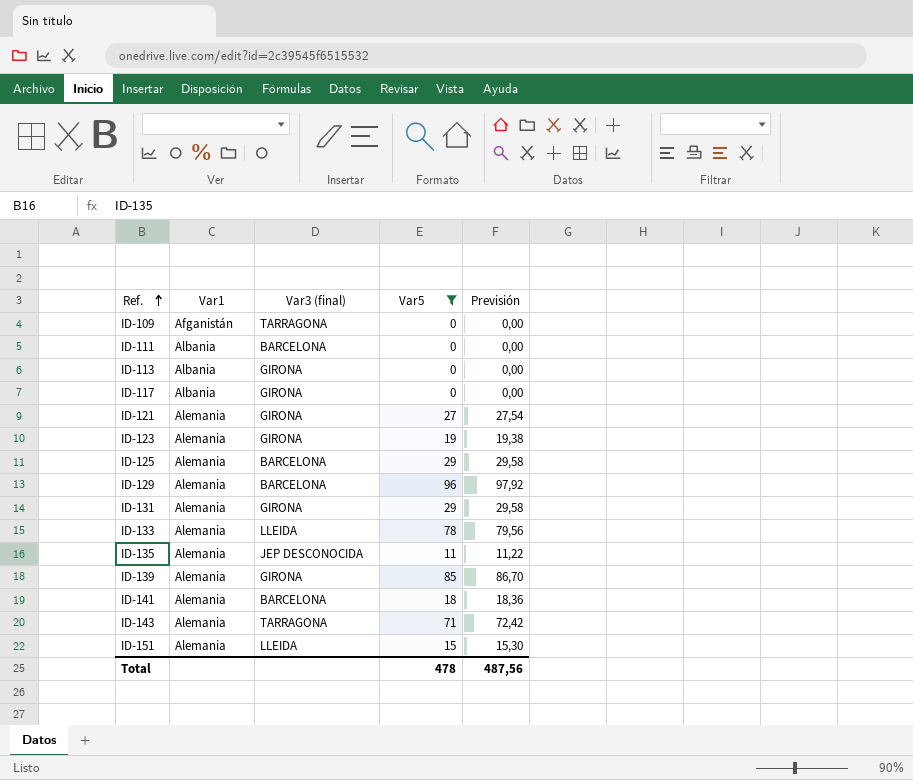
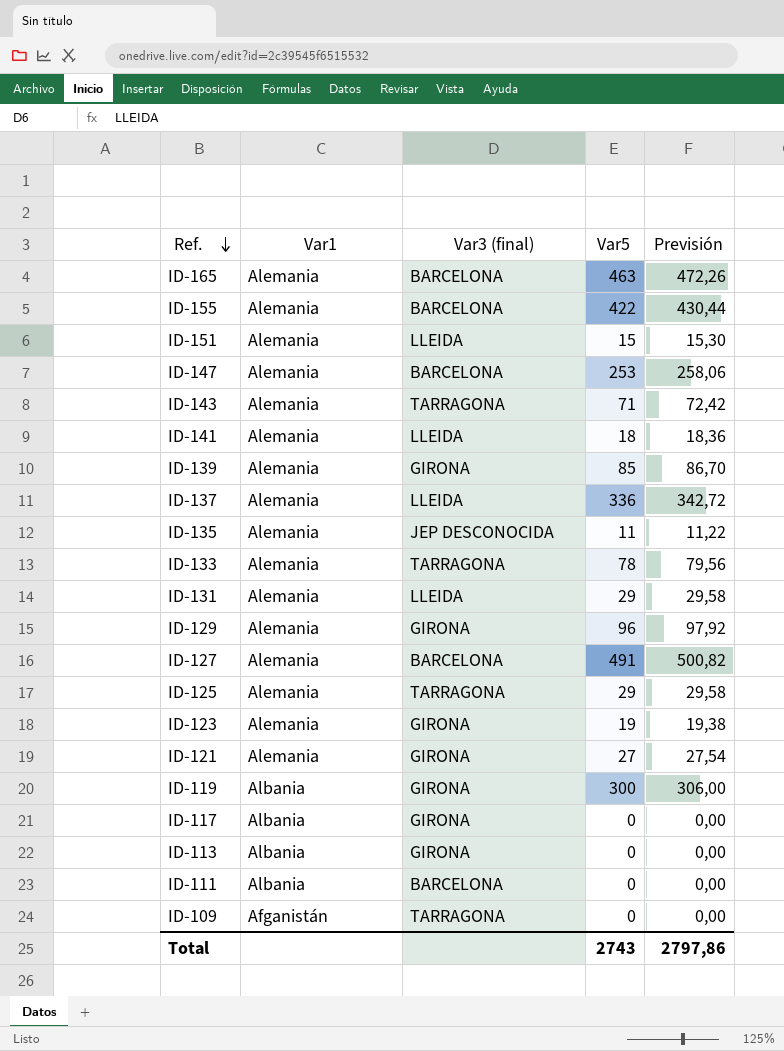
filter: Var5 <= 96 -> none
row order: Ref. ascending -> Ref. descending
ID-141 | Var3 (final): BARCELONA -> LLEIDA
ID-133 | Var3 (final): LLEIDA -> TARRAGONA
ID-131 | Var3 (final): GIRONA -> LLEIDA
ID-129 | Var3 (final): BARCELONA -> GIRONA
ID-125 | Var3 (final): BARCELONA -> TARRAGONA
Total | Var5: 478 -> 2743
Total | Previsión: 487,56 -> 2797,86

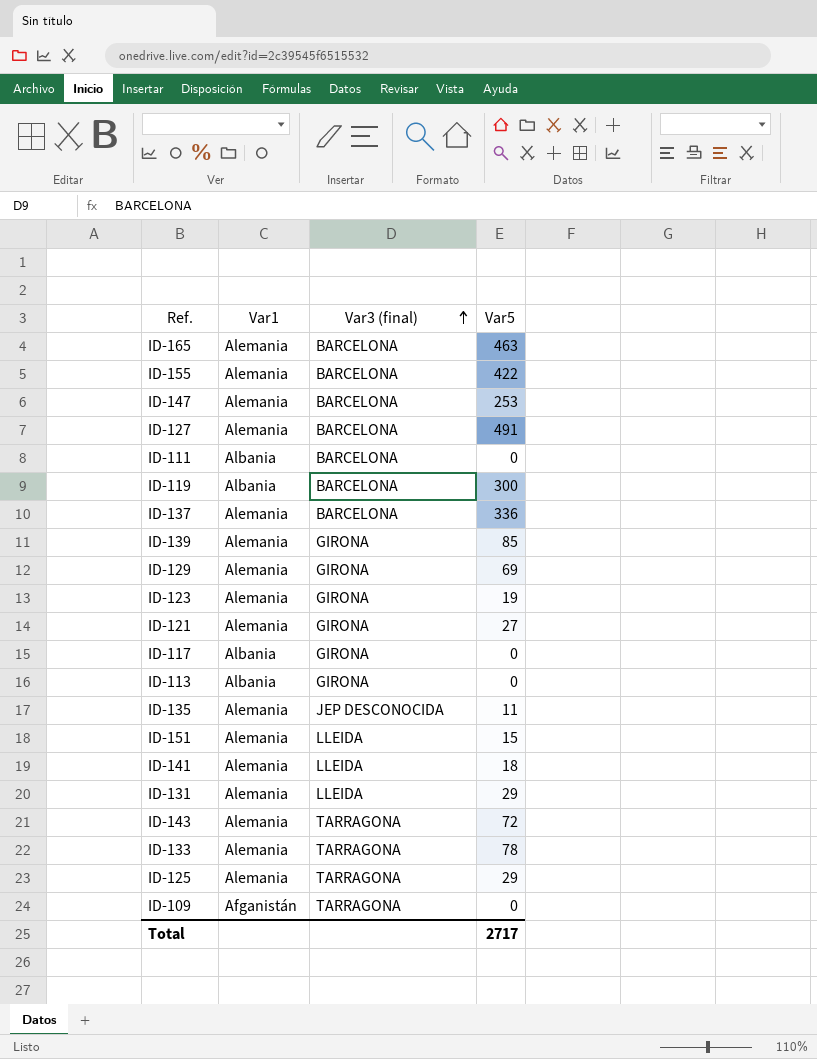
row order: Ref. descending -> Var3 (final) ascending
column Previsión | formula: [Var5] * 1,02 -> none
ID-119 | Var3 (final): GIRONA -> BARCELONA
ID-137 | Var3 (final): LLEIDA -> BARCELONA
ID-129 | Var5: 96 -> 69
ID-143 | Var5: 71 -> 72
Total | Var5: 2743 -> 2717

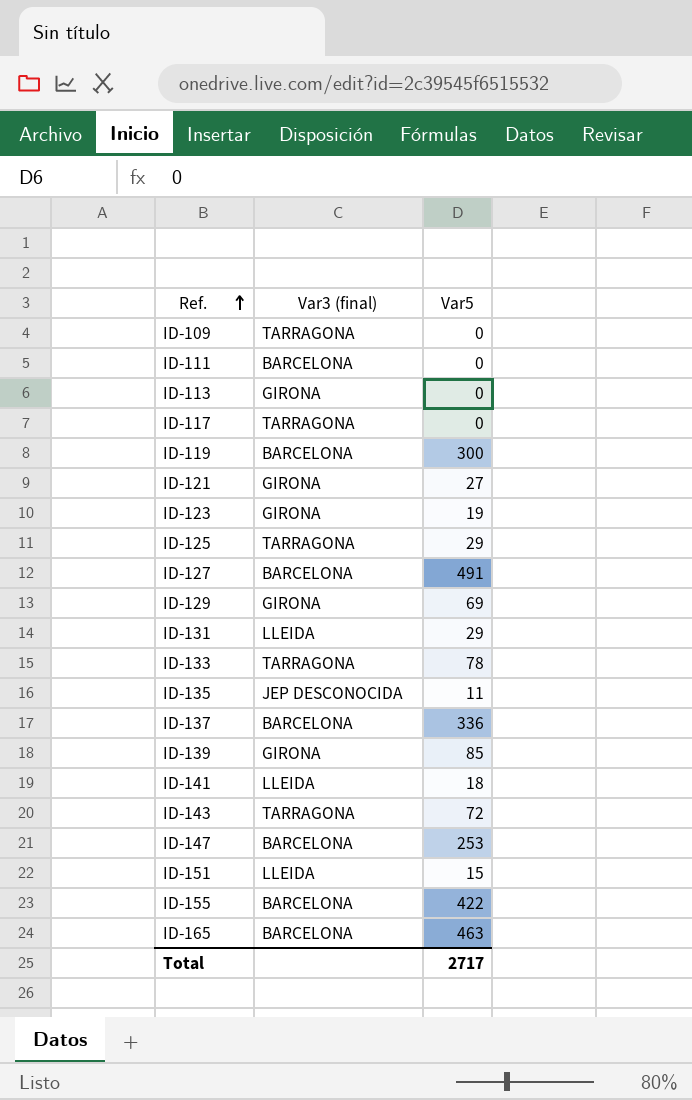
row order: Var3 (final) ascending -> Ref. ascending
column Var1 | position: 2 -> none
ID-117 | Var3 (final): GIRONA -> TARRAGONA

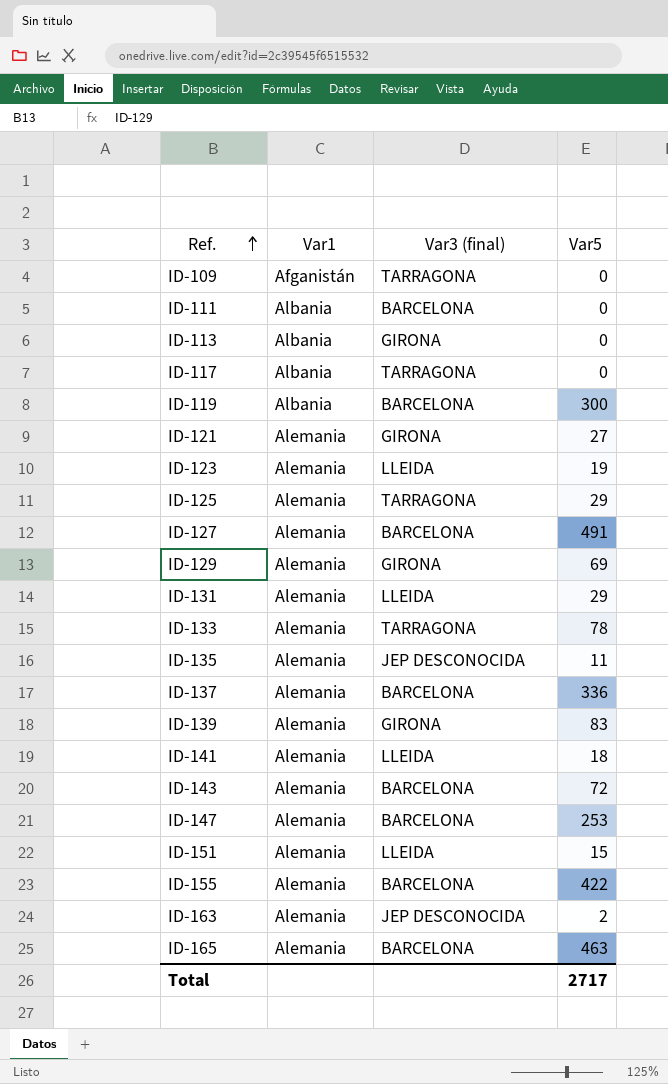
column Var1 | position: none -> 2
ID-123 | Var3 (final): GIRONA -> LLEIDA
ID-139 | Var5: 85 -> 83
ID-143 | Var3 (final): TARRAGONA -> BARCELONA
row ID-163: none -> Alemania | JEP DESCONOCIDA | 2

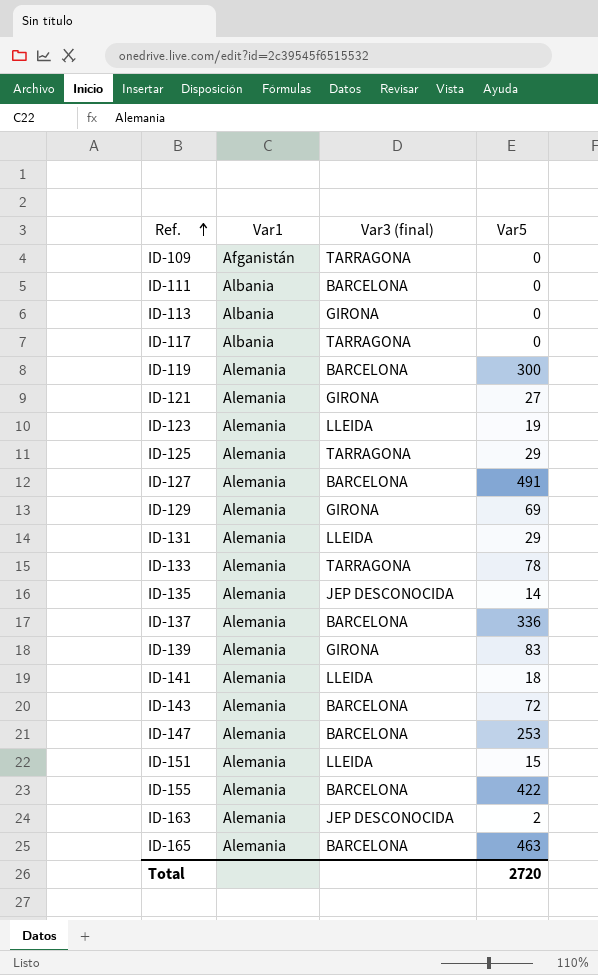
ID-119 | Var1: Albania -> Alemania
ID-135 | Var5: 11 -> 14
Total | Var5: 2717 -> 2720

